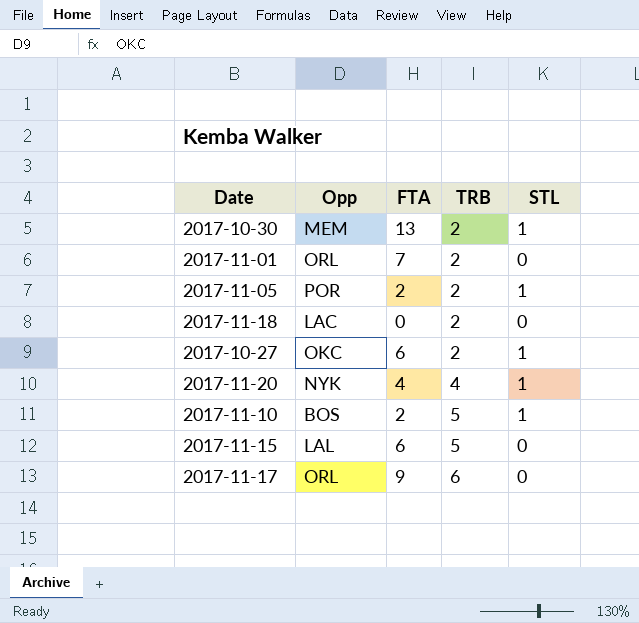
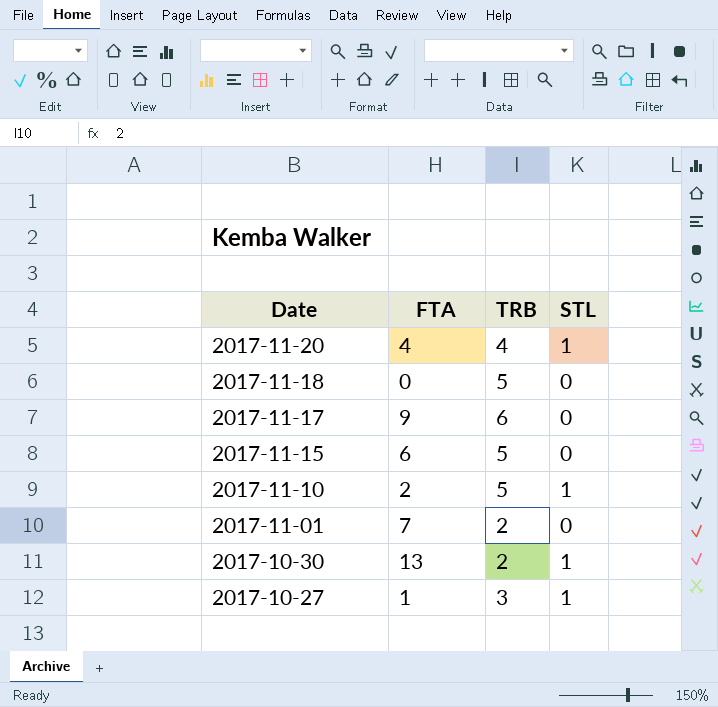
row order: TRB ascending -> Date descending
column Opp | position: 2 -> none
row 2017-11-05: POR | 2 | 2 | 1 -> none
2017-11-18 | TRB: 2 -> 5
2017-10-27 | FTA: 6 -> 1
2017-10-27 | TRB: 2 -> 3

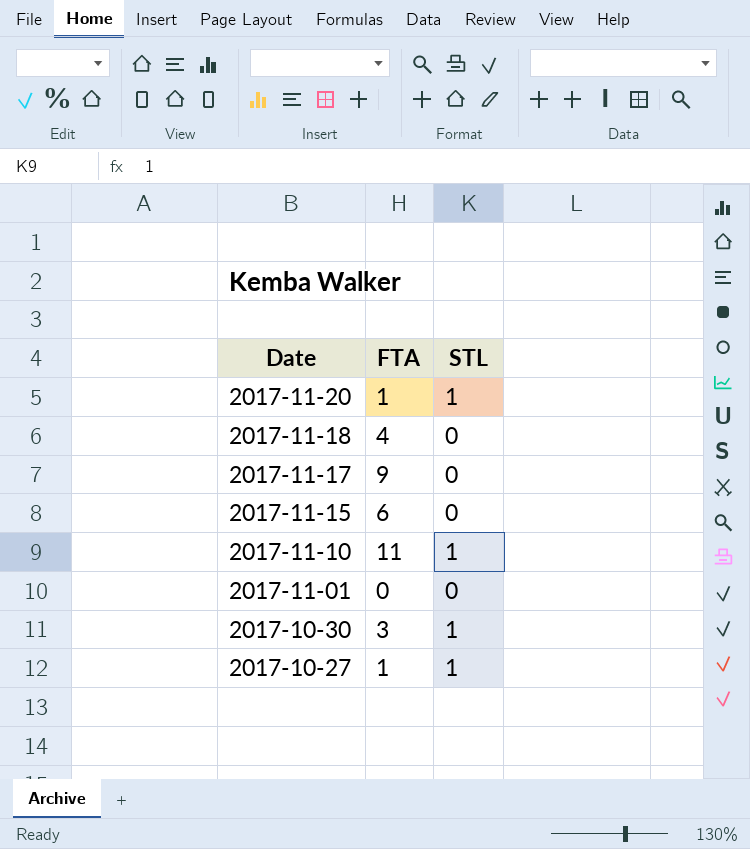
column TRB | position: 3 -> none
2017-11-20 | FTA: 4 -> 1
2017-11-18 | FTA: 0 -> 4
2017-11-10 | FTA: 2 -> 11
2017-11-01 | FTA: 7 -> 0
2017-10-30 | FTA: 13 -> 3

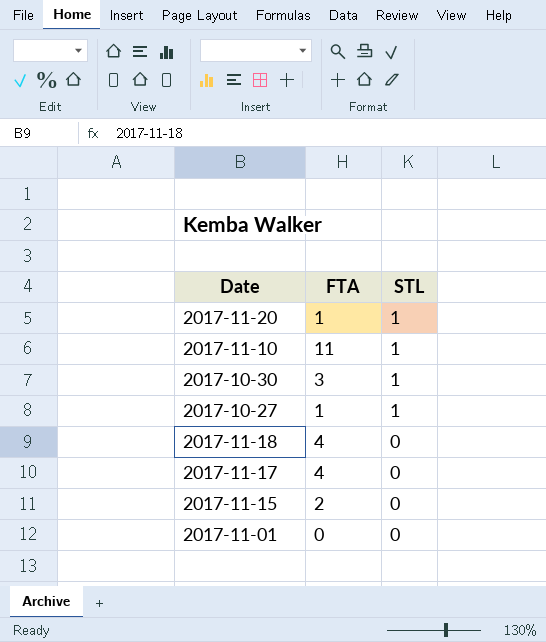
row order: Date descending -> STL descending
2017-11-17 | FTA: 9 -> 4
2017-11-15 | FTA: 6 -> 2

